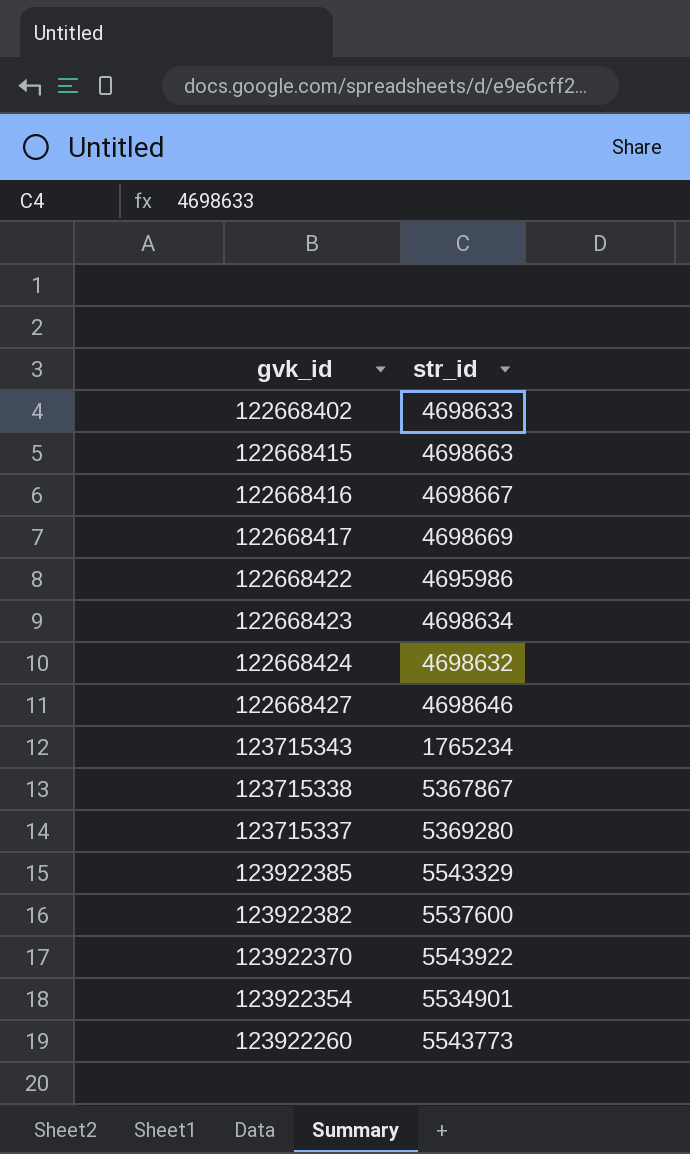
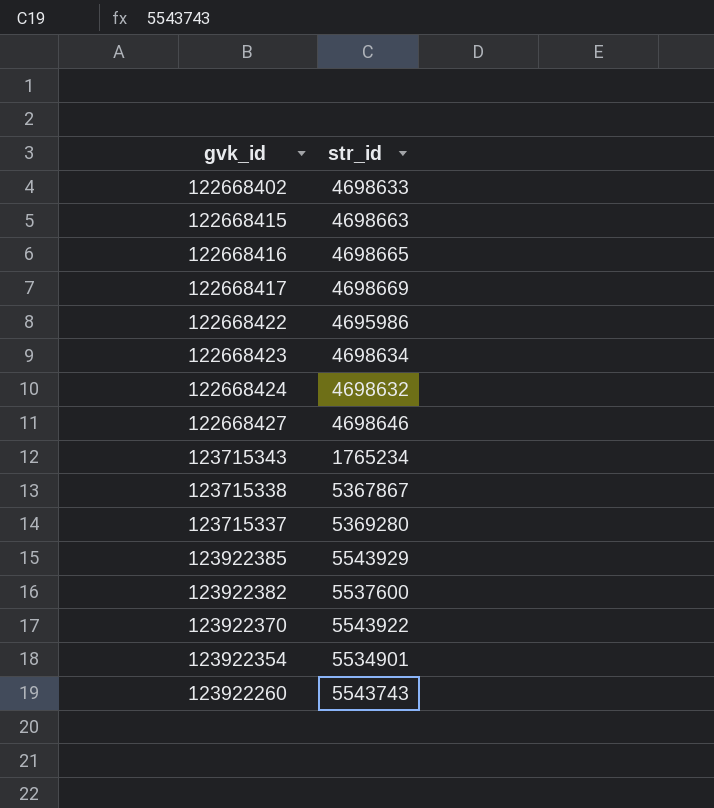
122668416 | str_id: 4698667 -> 4698665
123922385 | str_id: 5543329 -> 5543929
123922260 | str_id: 5543773 -> 5543743

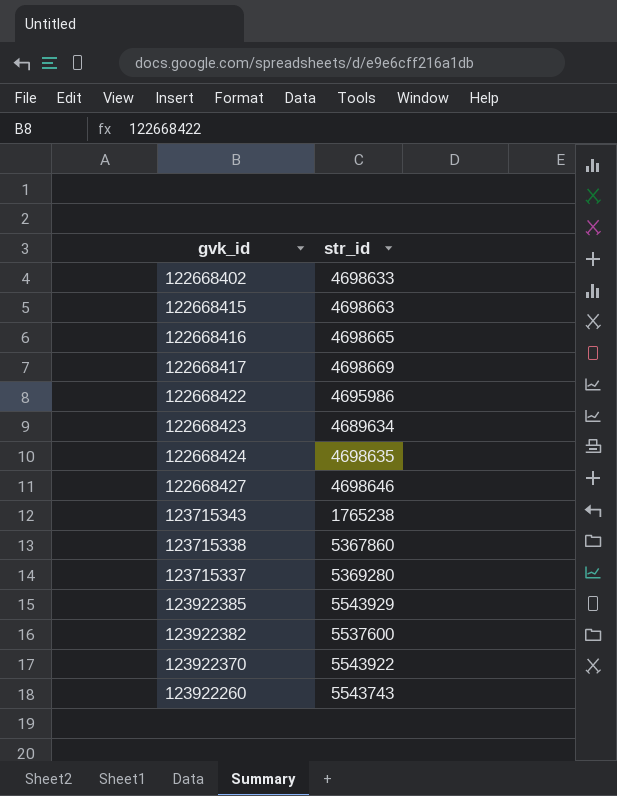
row 123922354: 5534901 -> none
122668423 | str_id: 4698634 -> 4689634
122668424 | str_id: 4698632 -> 4698635
123715343 | str_id: 1765234 -> 1765238
123715338 | str_id: 5367867 -> 5367860

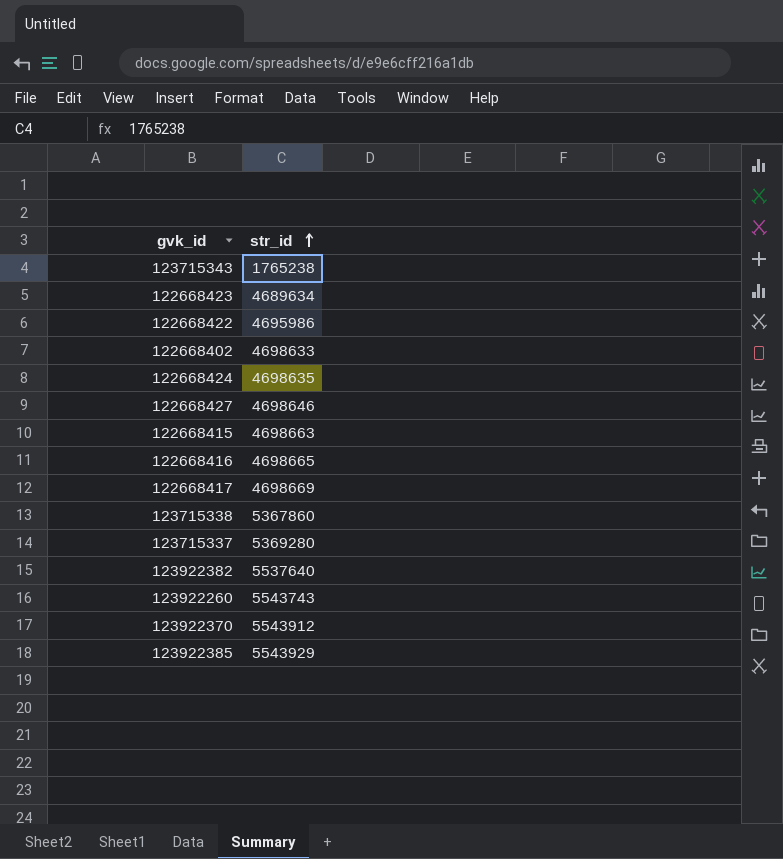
row order: none -> str_id ascending
123922382 | str_id: 5537600 -> 5537640
123922370 | str_id: 5543922 -> 5543912

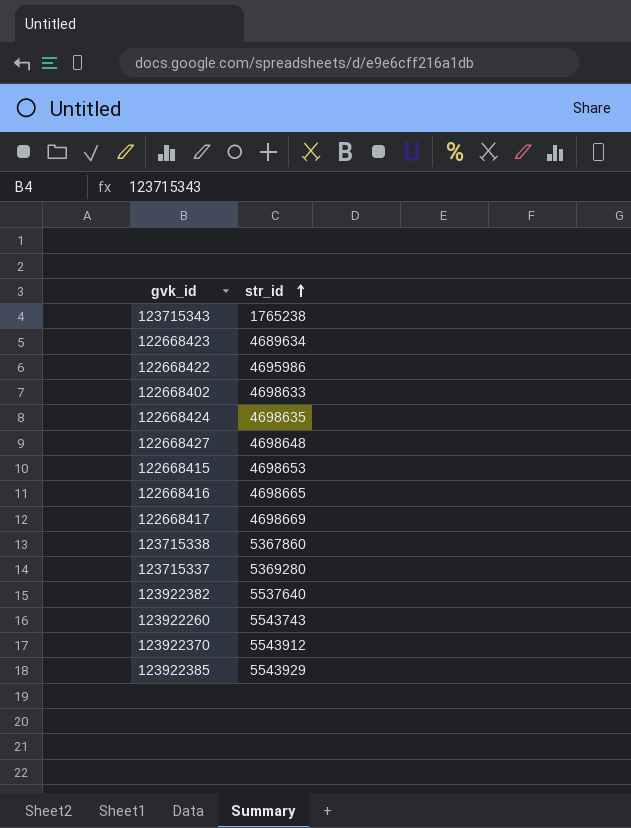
122668427 | str_id: 4698646 -> 4698648
122668415 | str_id: 4698663 -> 4698653

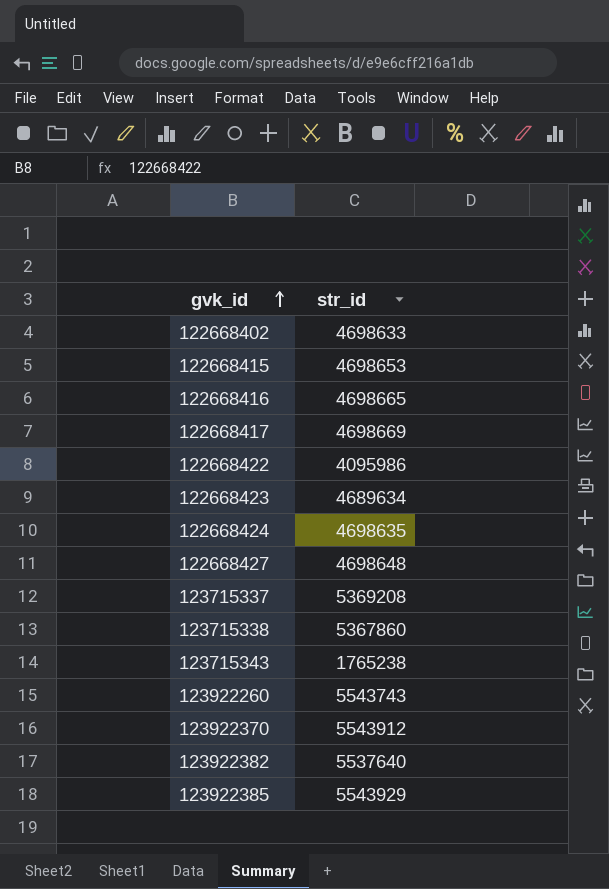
row order: str_id ascending -> gvk_id ascending
122668422 | str_id: 4695986 -> 4095986
123715337 | str_id: 5369280 -> 5369208

